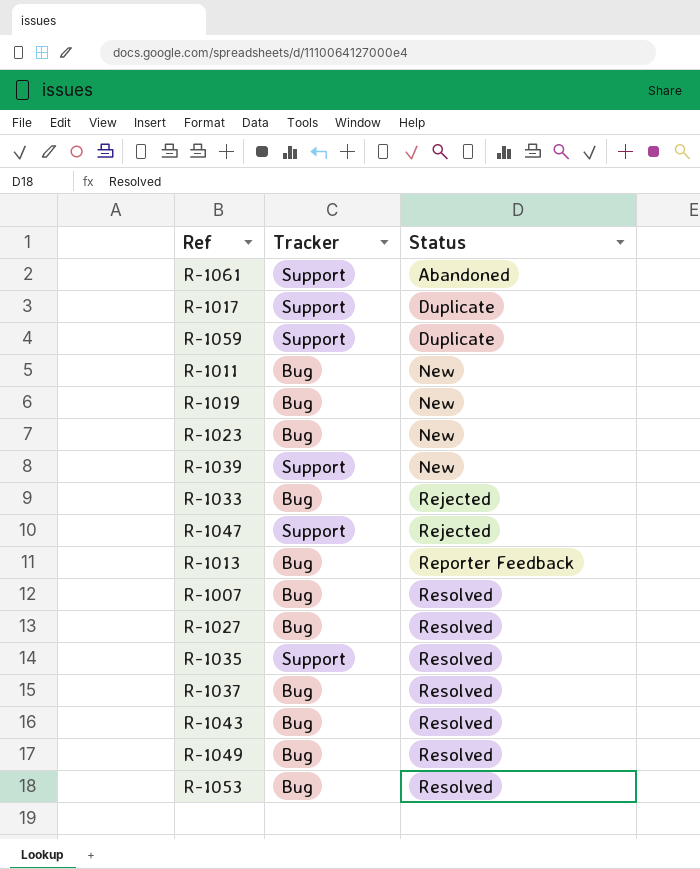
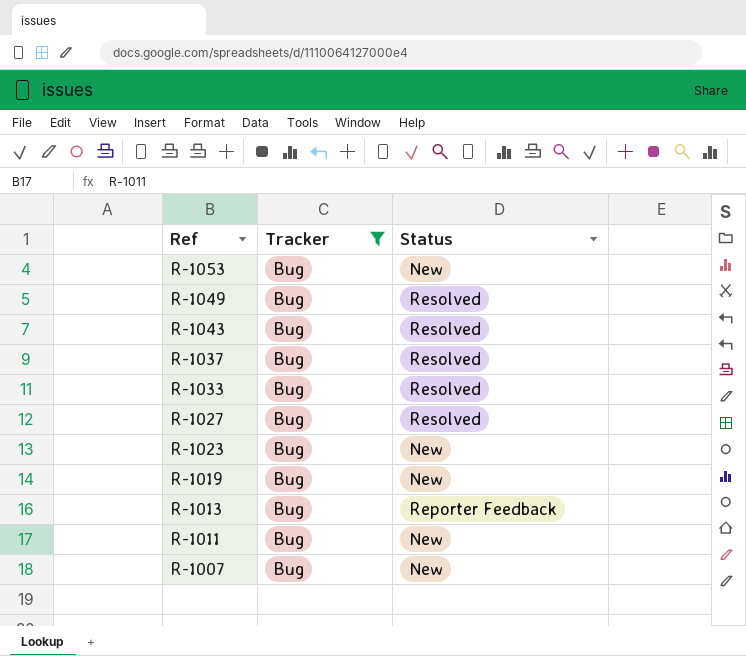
filter: none -> Tracker = Bug
row order: Status ascending -> Ref descending
R-1053 | Status: Resolved -> New
R-1033 | Status: Rejected -> Resolved
R-1007 | Status: Resolved -> New

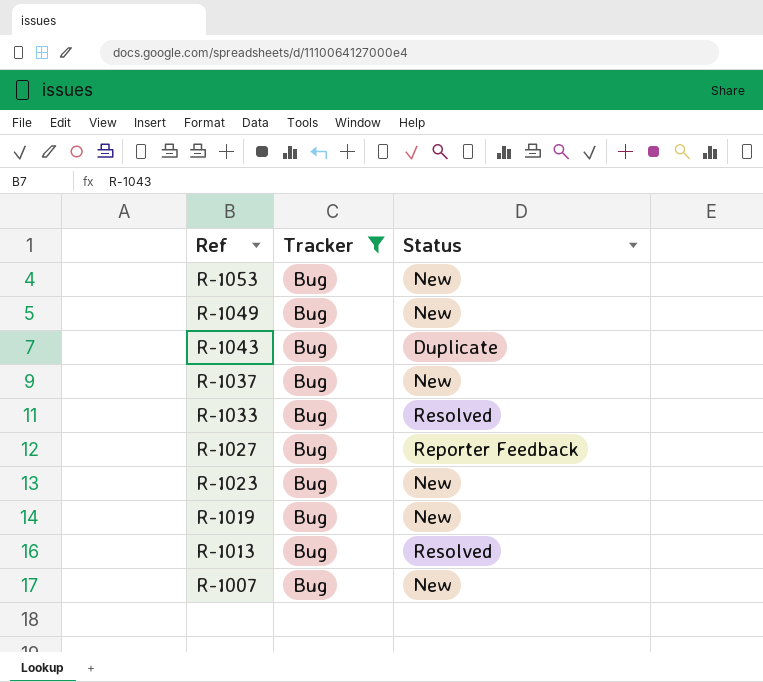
row R-1011: Bug | New -> none
R-1049 | Status: Resolved -> New
R-1043 | Status: Resolved -> Duplicate
R-1037 | Status: Resolved -> New
R-1027 | Status: Resolved -> Reporter Feedback
R-1013 | Status: Reporter Feedback -> Resolved

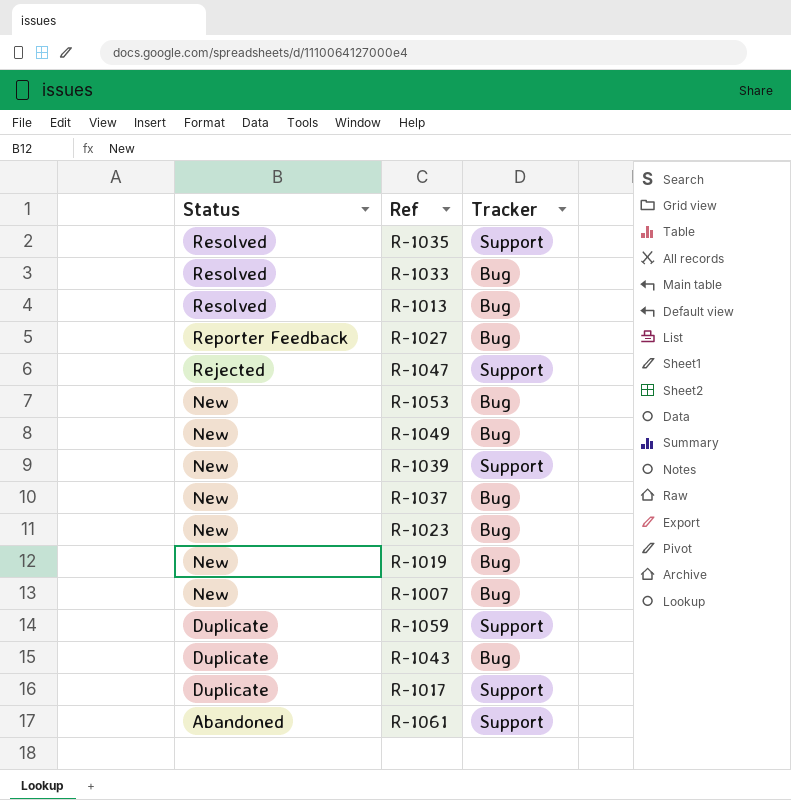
filter: Tracker = Bug -> none
row order: Ref descending -> Status descending
column Status | position: 3 -> 1

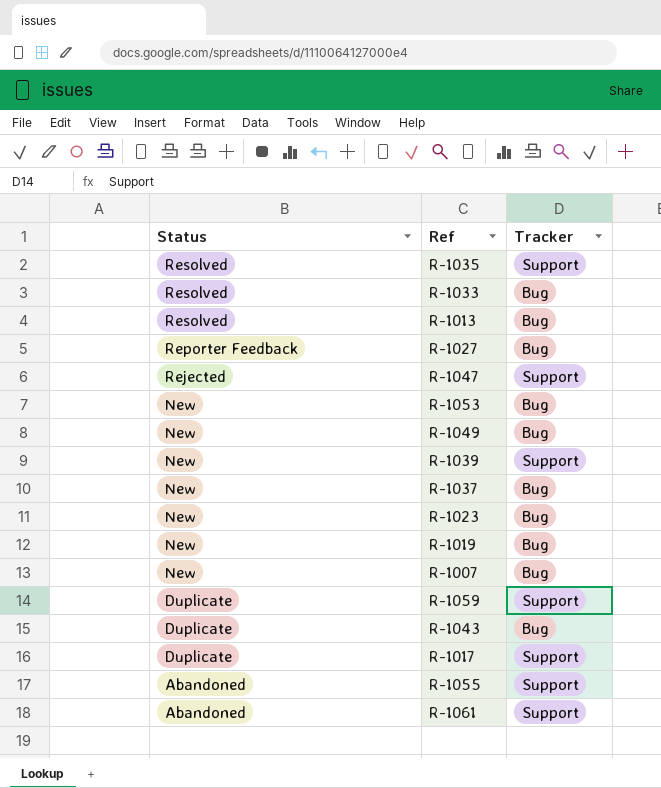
row R-1055: none -> Abandoned | Support

